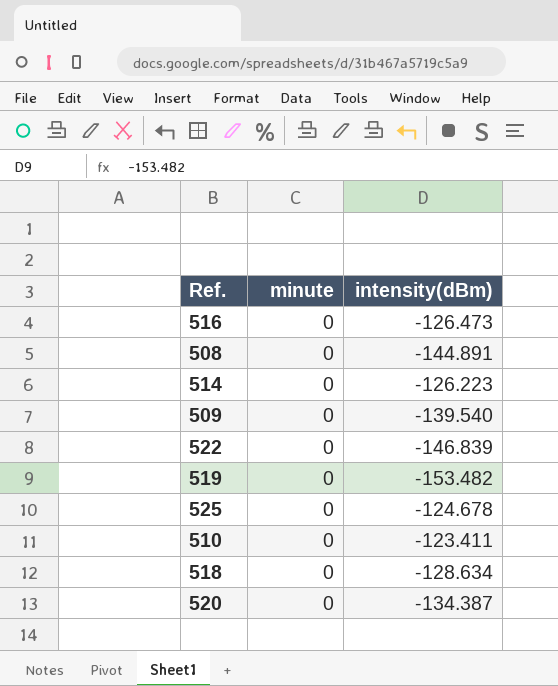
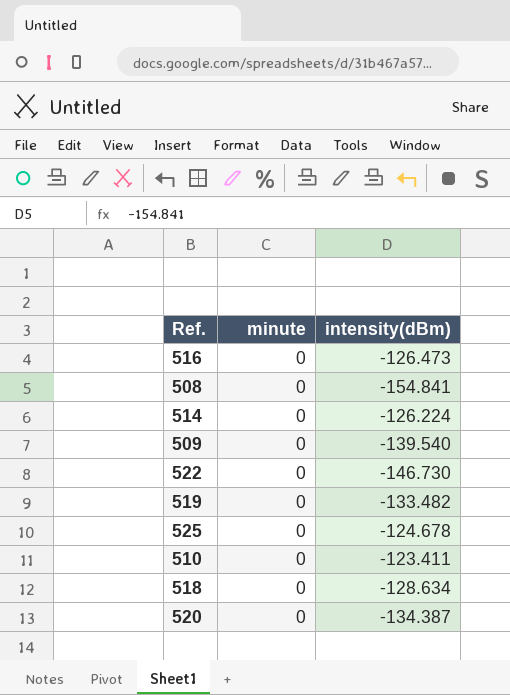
508 | intensity(dBm): -144.891 -> -154.841
514 | intensity(dBm): -126.223 -> -126.224
522 | intensity(dBm): -146.839 -> -146.730
519 | intensity(dBm): -153.482 -> -133.482

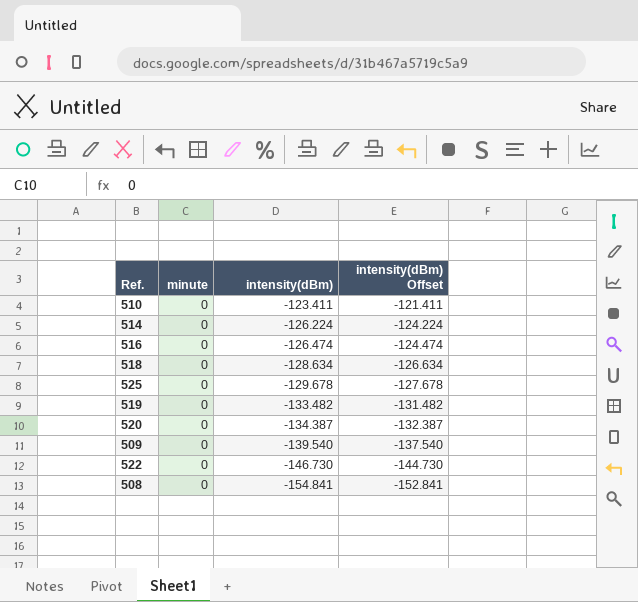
row order: none -> intensity(dBm) descending
column intensity(dBm) Offset | formula: none -> [intensity(dBm)] + 2
516 | intensity(dBm): -126.473 -> -126.474
525 | intensity(dBm): -124.678 -> -129.678

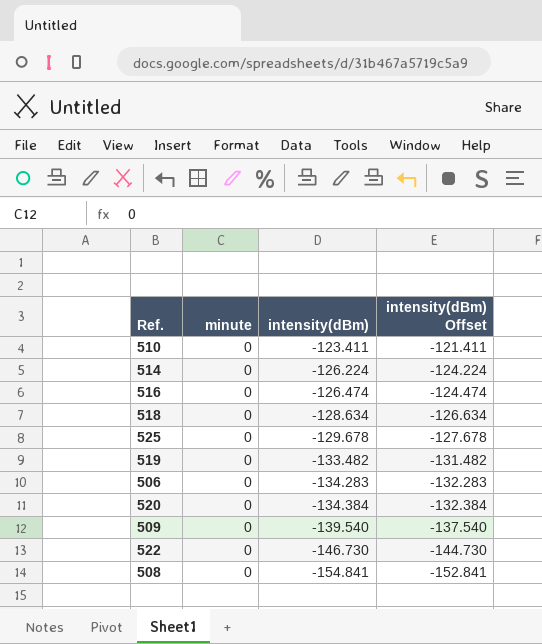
row 506: none -> 0 | -134.283 | -132.283
520 | intensity(dBm): -134.387 -> -134.384
520 | intensity(dBm) Offset: -132.387 -> -132.384

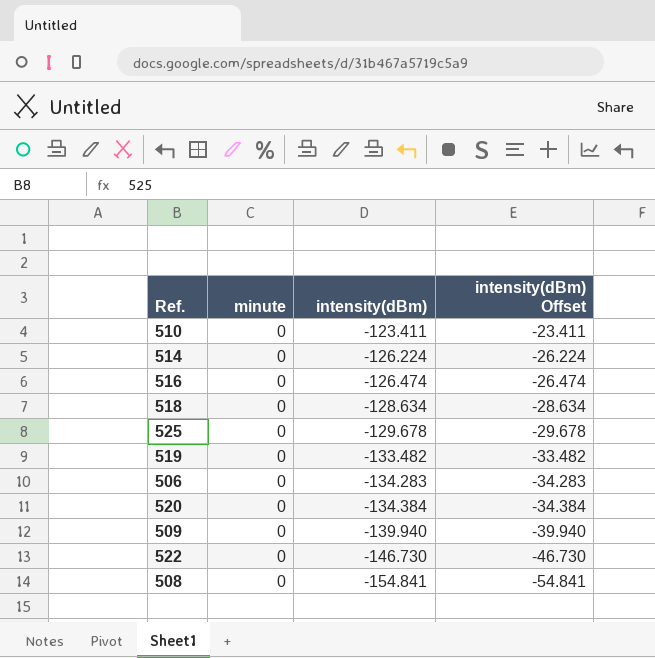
column intensity(dBm) Offset | formula: [intensity(dBm)] + 2 -> [intensity(dBm)] + 100
509 | intensity(dBm): -139.540 -> -139.940

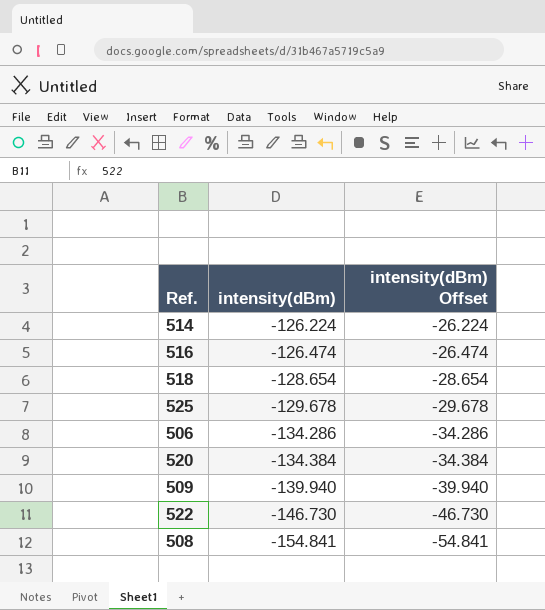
column minute | position: 2 -> none
row 510: 0 | -123.411 | -23.411 -> none
row 519: 0 | -133.482 | -33.482 -> none
518 | intensity(dBm): -128.634 -> -128.654
518 | intensity(dBm) Offset: -28.634 -> -28.654
506 | intensity(dBm): -134.283 -> -134.286
506 | intensity(dBm) Offset: -34.283 -> -34.286

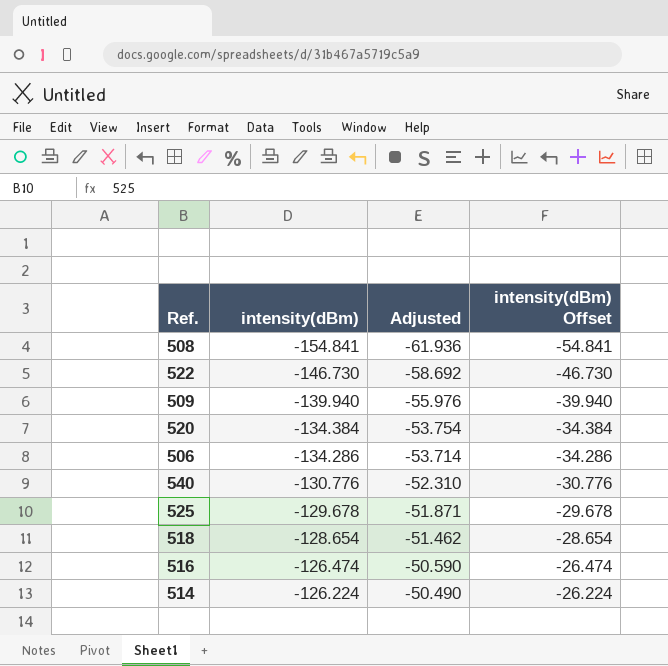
row order: intensity(dBm) descending -> intensity(dBm) ascending
column Adjusted | formula: none -> [intensity(dBm)] * 0.4
row 540: none -> -130.776 | -52.310 | -30.776

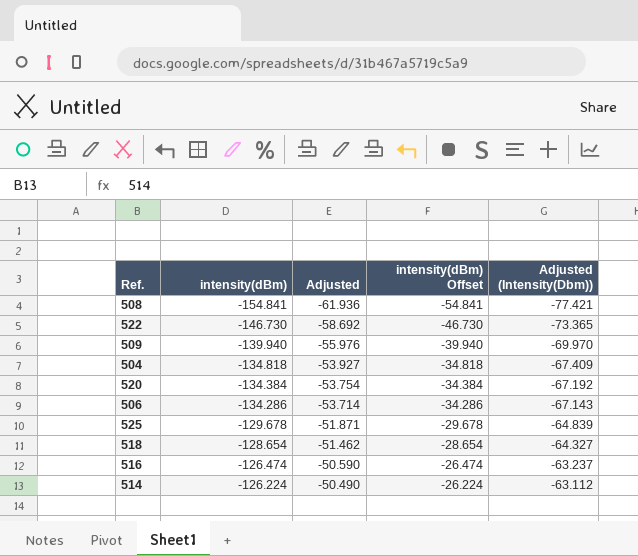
column Adjusted (Intensity(Dbm)) | formula: none -> [intensity(dBm)] * 0.5
row 540: -130.776 | -52.310 | -30.776 -> none
row 504: none -> -134.818 | -53.927 | -34.818 | -67.409

